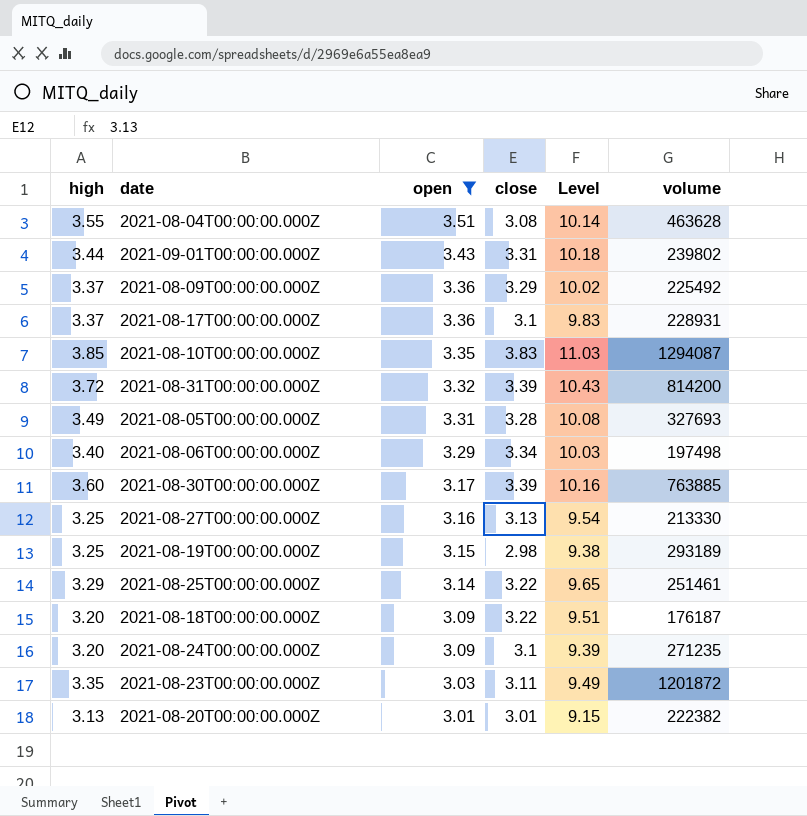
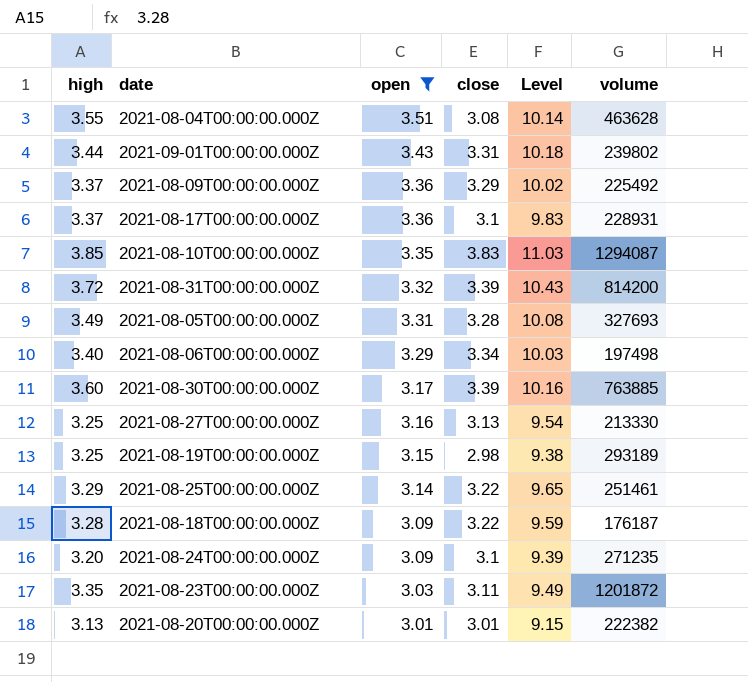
2021-08-18T00:00:00.000Z | high: 3.20 -> 3.28
2021-08-18T00:00:00.000Z | Level: 9.51 -> 9.59

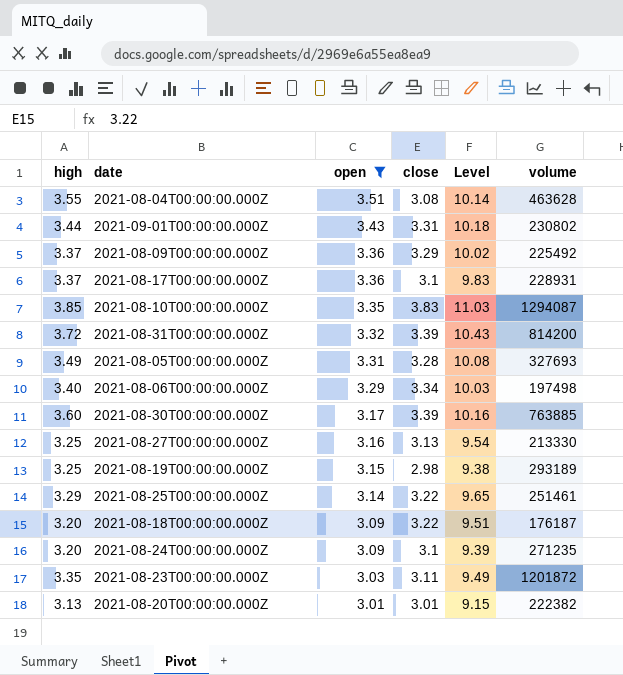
2021-09-01T00:00:00.000Z | volume: 239802 -> 230802
2021-08-18T00:00:00.000Z | high: 3.28 -> 3.20
2021-08-18T00:00:00.000Z | Level: 9.59 -> 9.51

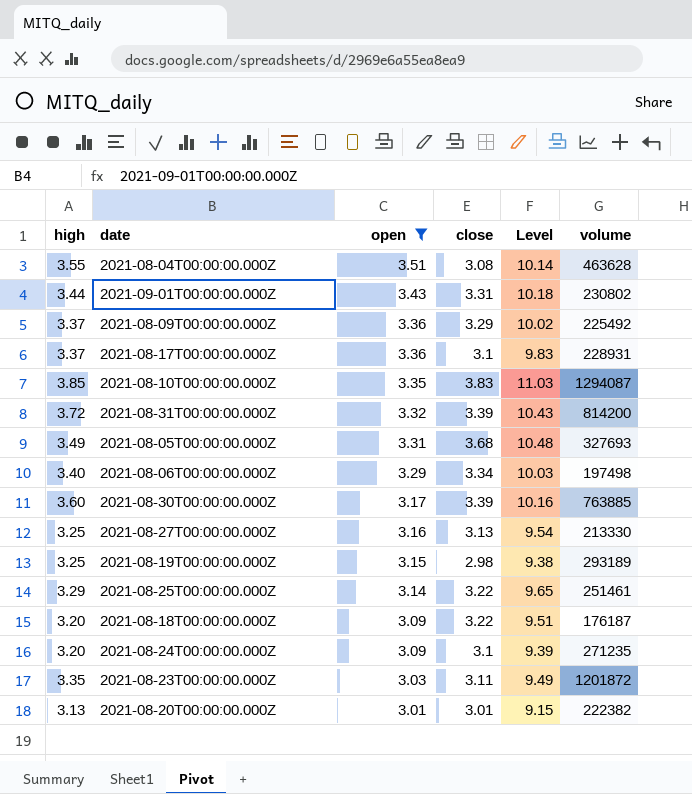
2021-08-05T00:00:00.000Z | close: 3.28 -> 3.68
2021-08-05T00:00:00.000Z | Level: 10.08 -> 10.48

